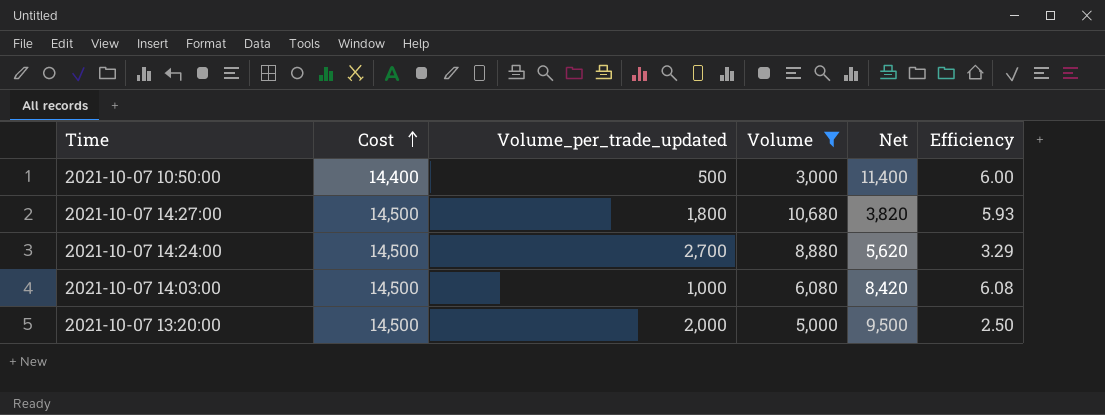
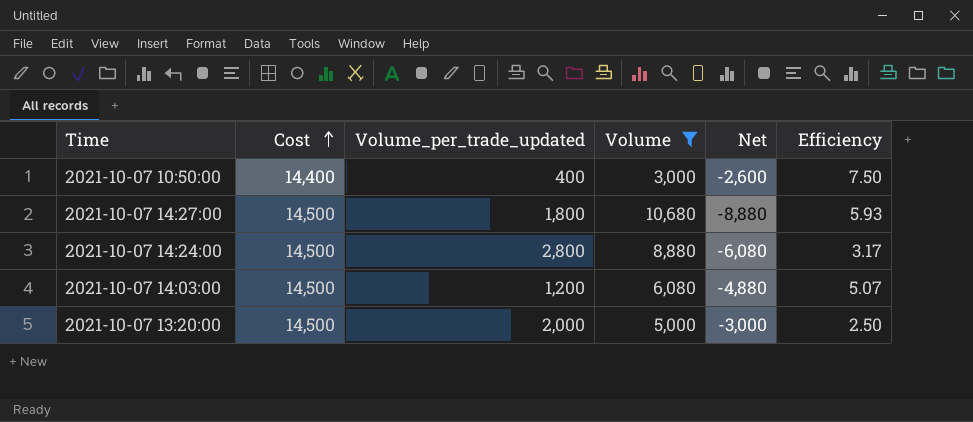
column Net | formula: [Cost] - [Volume] -> [Volume_per_trade_updated] - [Volume]
2021-10-07 10:50:00 | Volume_per_trade_updated: 500 -> 400
2021-10-07 10:50:00 | Efficiency: 6.00 -> 7.50
2021-10-07 14:24:00 | Volume_per_trade_updated: 2,700 -> 2,800
2021-10-07 14:24:00 | Efficiency: 3.29 -> 3.17
2021-10-07 14:03:00 | Volume_per_trade_updated: 1,000 -> 1,200
2021-10-07 14:03:00 | Efficiency: 6.08 -> 5.07

